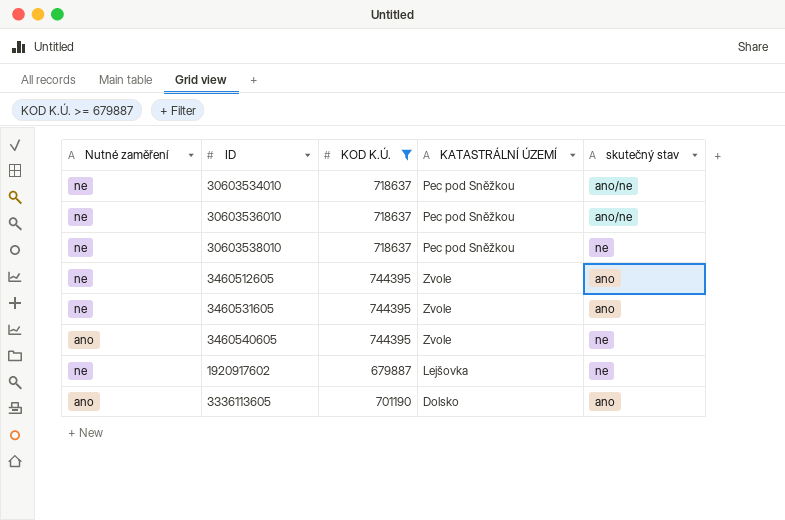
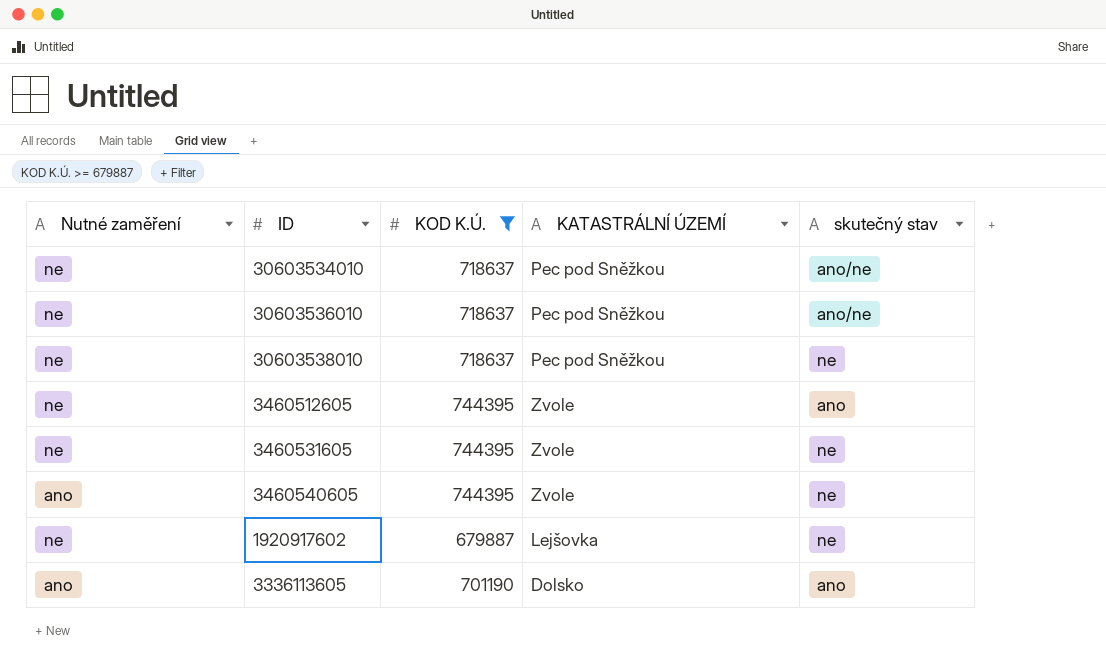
3460531605 | skutečný stav: ano -> ne

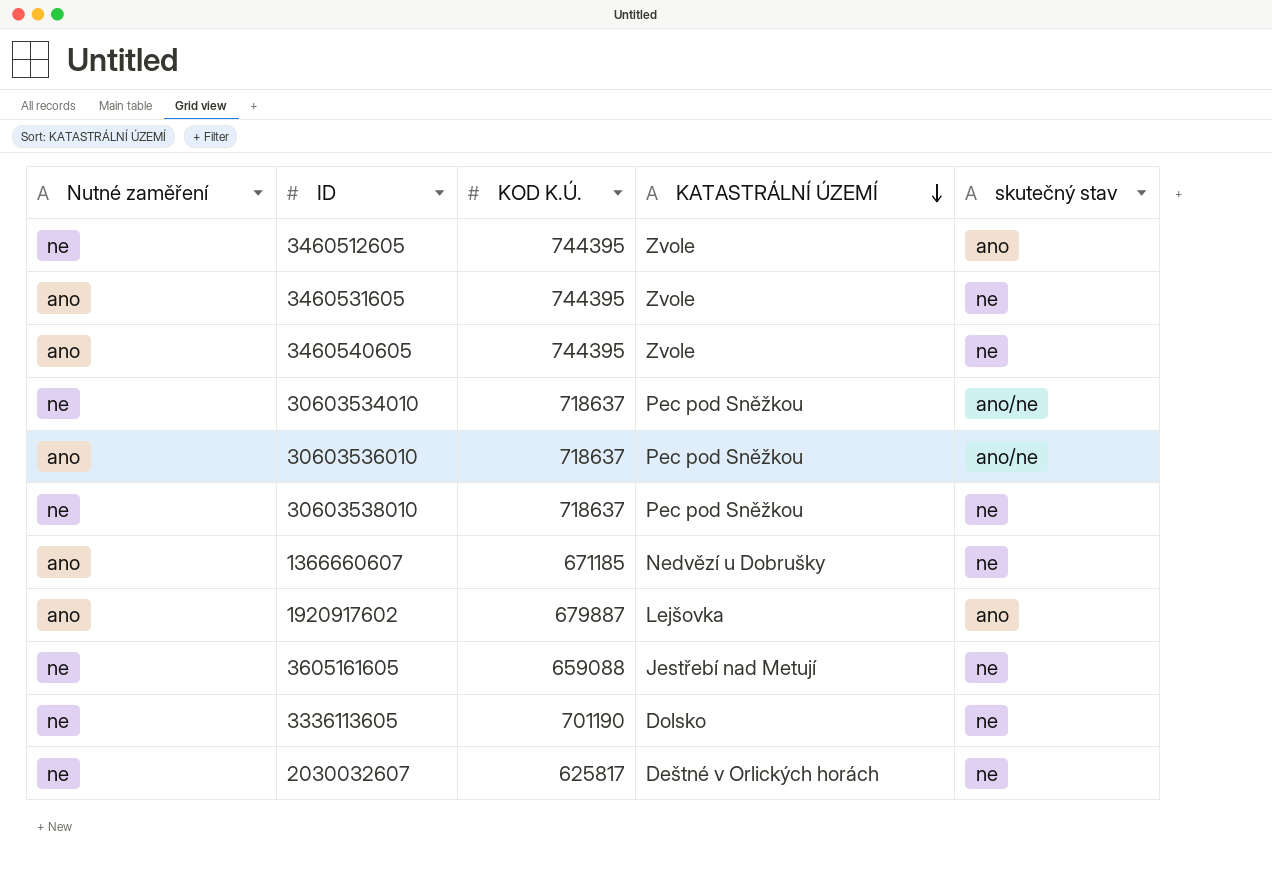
filter: KOD K.Ú. >= 679887 -> none
row order: none -> KATASTRÁLNÍ ÚZEMÍ descending
3460531605 | Nutné zaměření: ne -> ano
30603536010 | Nutné zaměření: ne -> ano
1920917602 | Nutné zaměření: ne -> ano
1920917602 | skutečný stav: ne -> ano
3336113605 | Nutné zaměření: ano -> ne
3336113605 | skutečný stav: ano -> ne

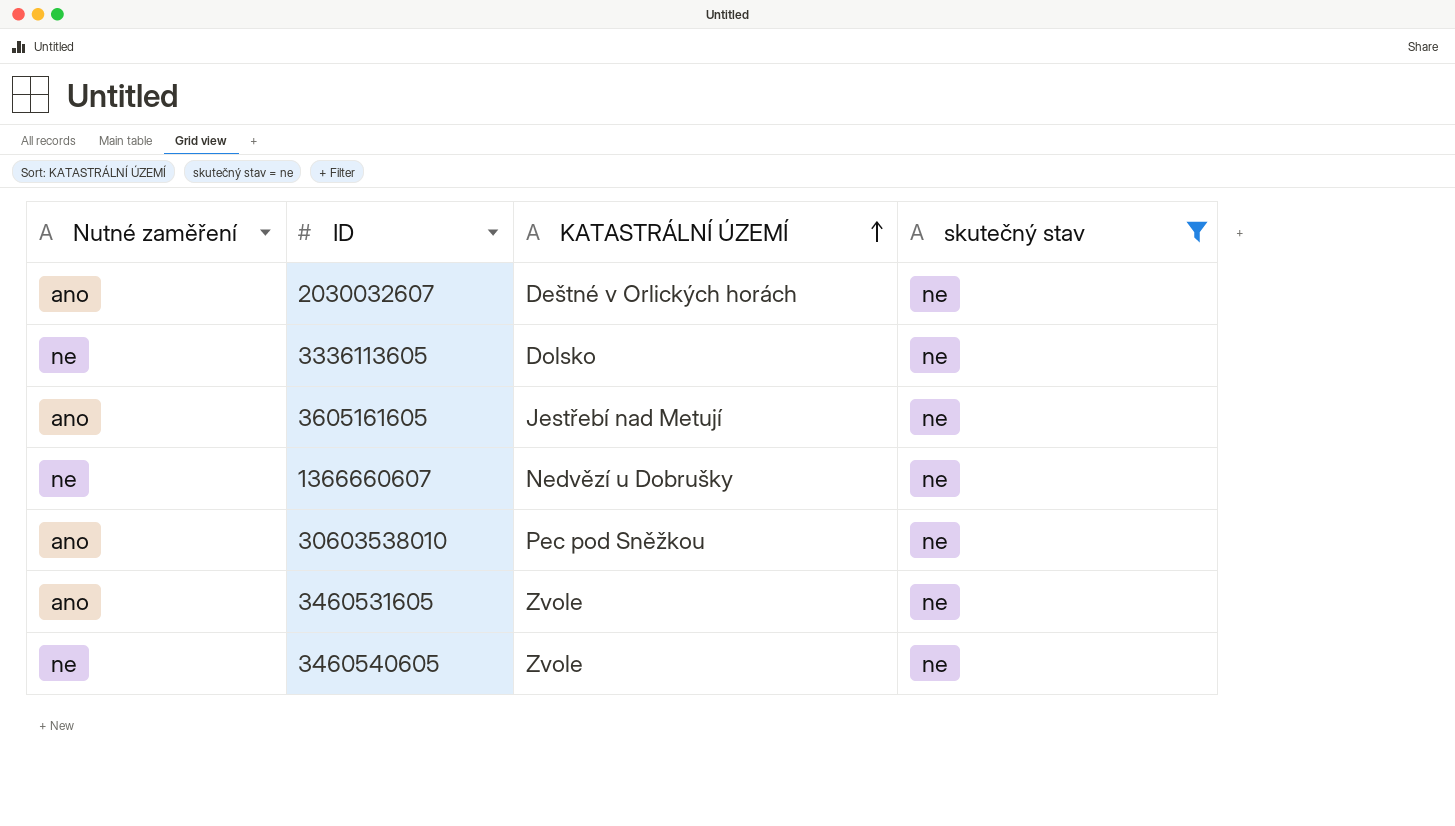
filter: none -> skutečný stav = ne
row order: KATASTRÁLNÍ ÚZEMÍ descending -> KATASTRÁLNÍ ÚZEMÍ ascending
column KOD K.Ú. | position: 3 -> none
2030032607 | Nutné zaměření: ne -> ano
3605161605 | Nutné zaměření: ne -> ano
1366660607 | Nutné zaměření: ano -> ne
30603538010 | Nutné zaměření: ne -> ano
3460540605 | Nutné zaměření: ano -> ne

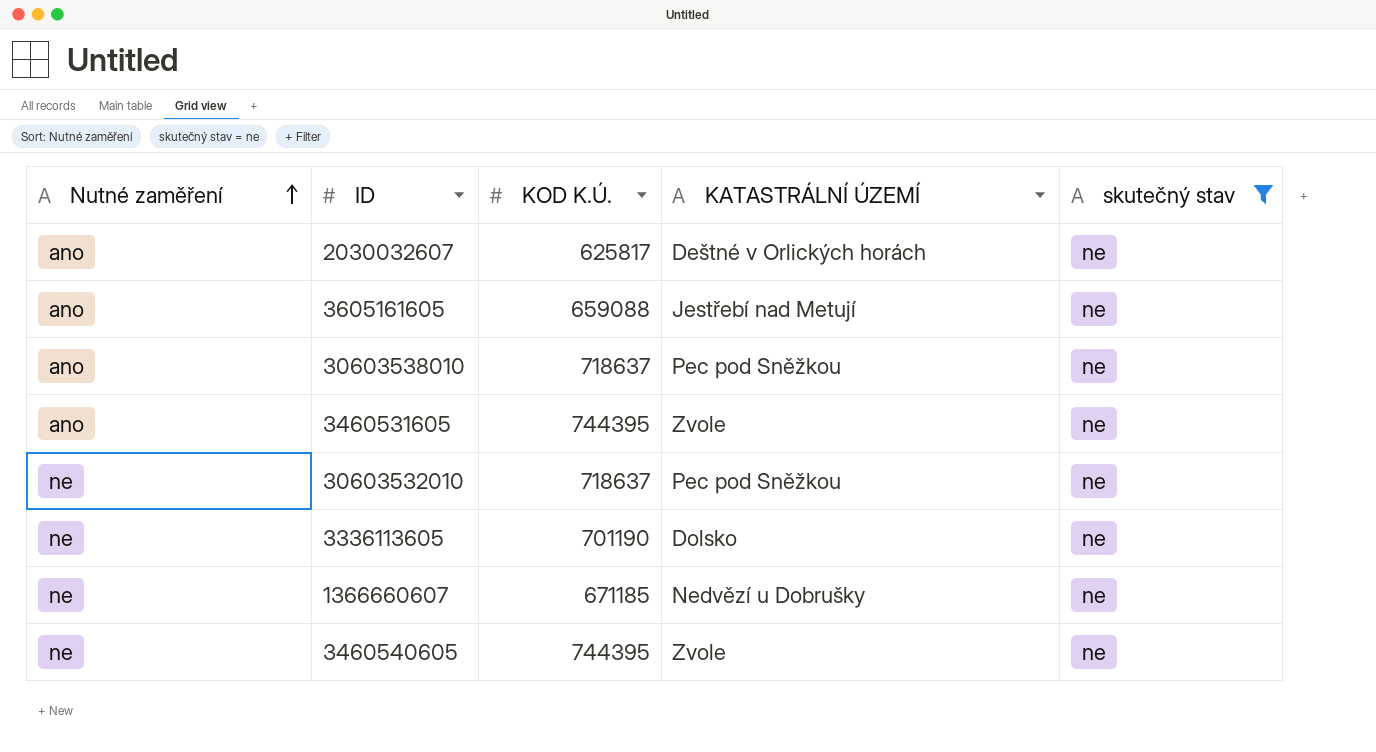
row order: KATASTRÁLNÍ ÚZEMÍ ascending -> Nutné zaměření ascending
column KOD K.Ú. | position: none -> 3
row 30603532010: none -> ne | 718637 | Pec pod Sněžkou | ne

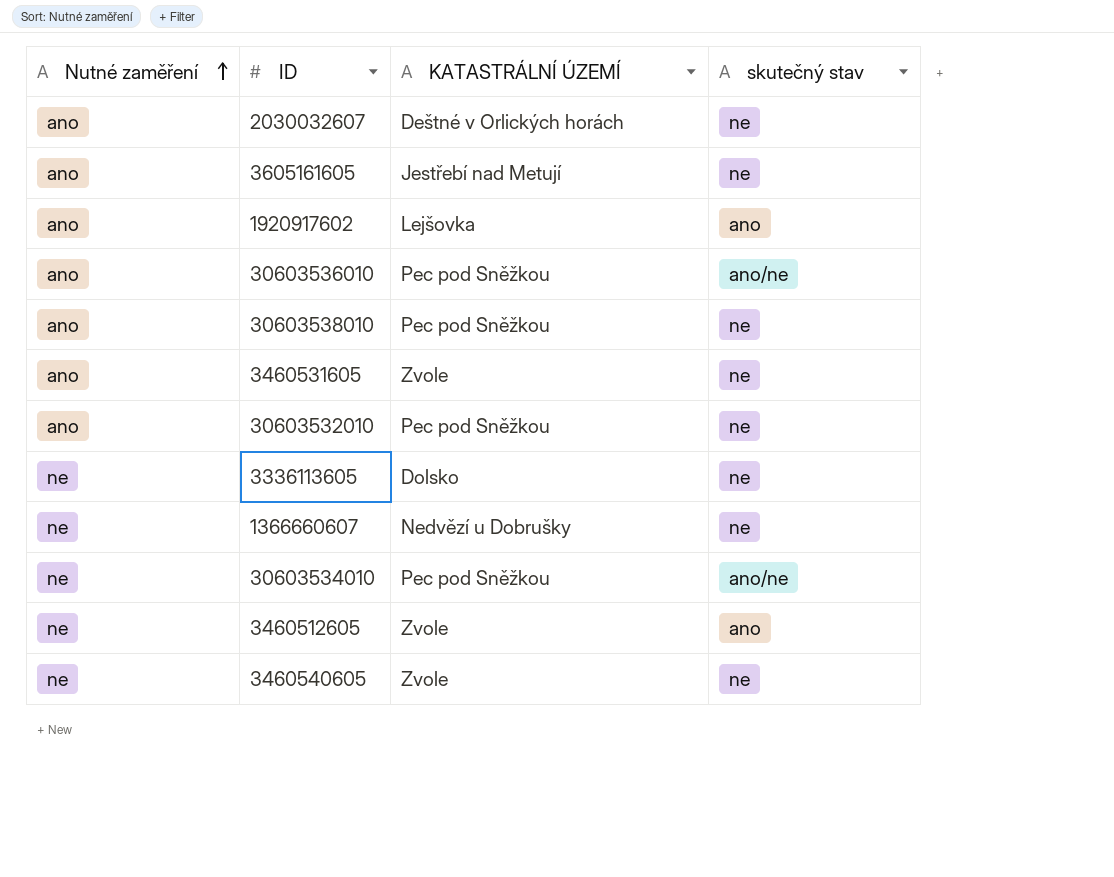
filter: skutečný stav = ne -> none
column KOD K.Ú. | position: 3 -> none
30603532010 | Nutné zaměření: ne -> ano

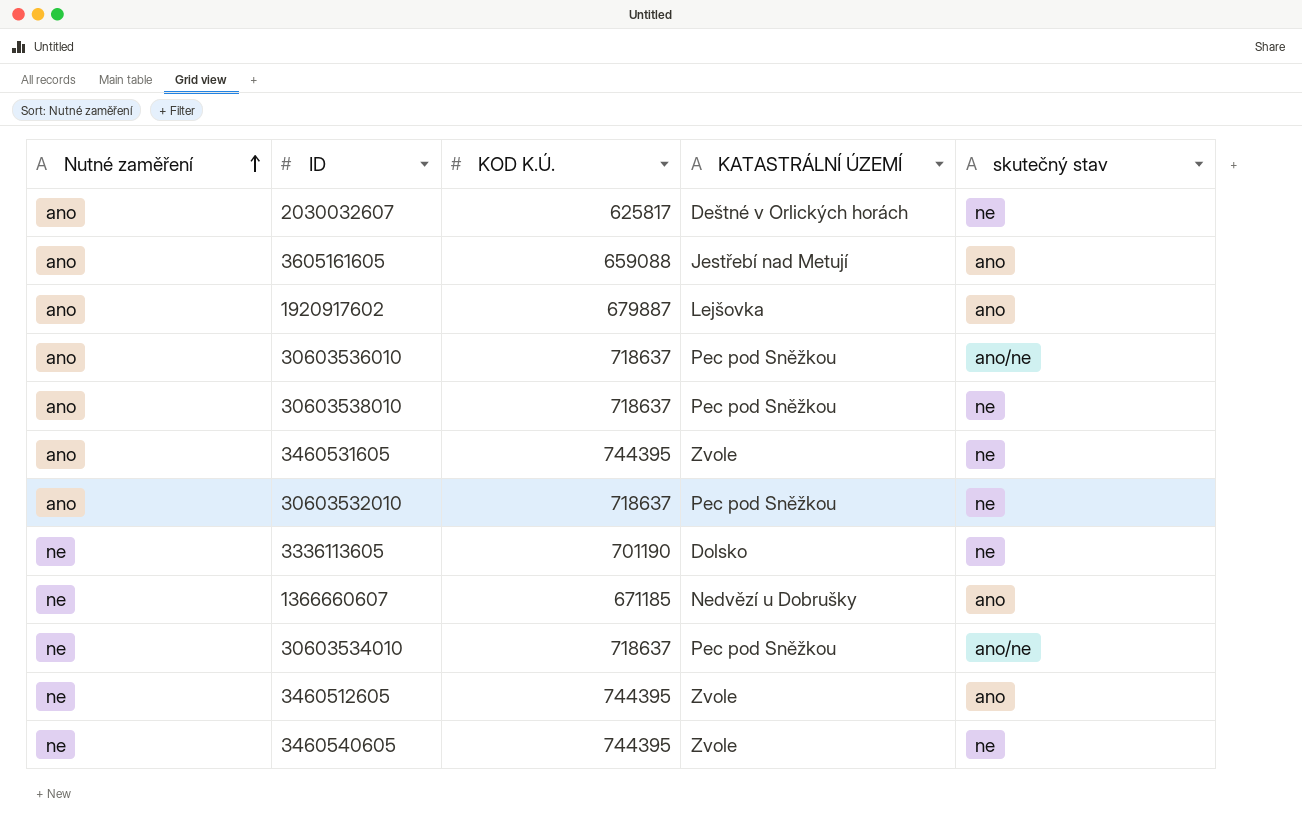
column KOD K.Ú. | position: none -> 3
3605161605 | skutečný stav: ne -> ano
1366660607 | skutečný stav: ne -> ano

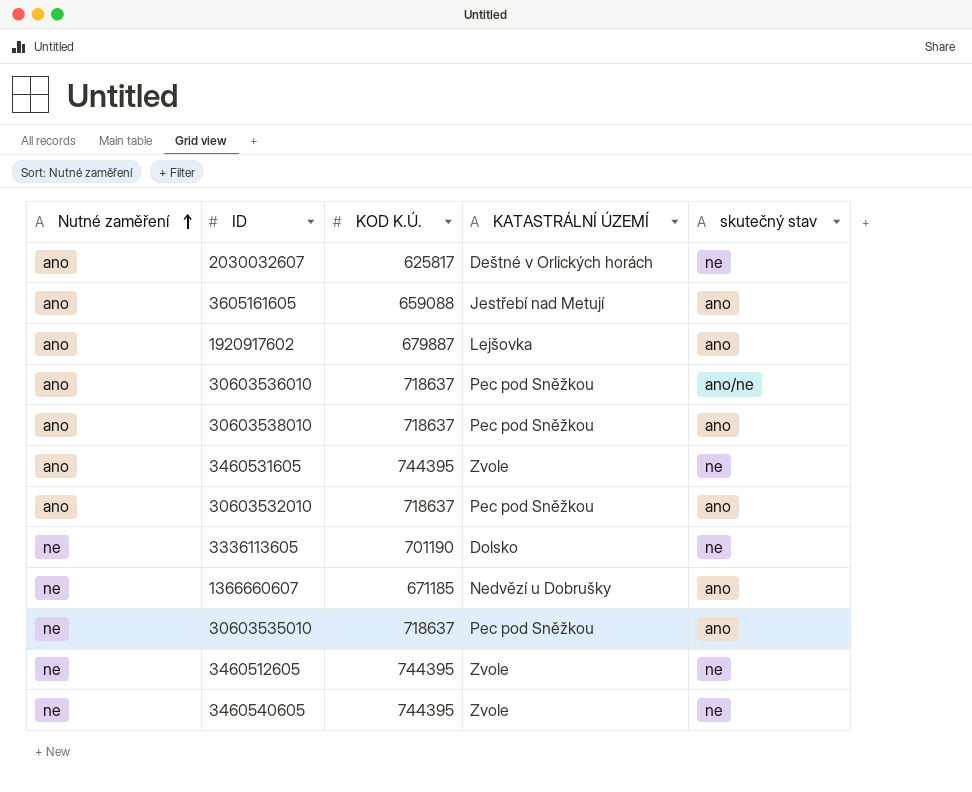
row 30603534010: ne | 718637 | Pec pod Sněžkou | ano/ne -> none
30603538010 | skutečný stav: ne -> ano
30603532010 | skutečný stav: ne -> ano
row 30603535010: none -> ne | 718637 | Pec pod Sněžkou | ano
3460512605 | skutečný stav: ano -> ne

